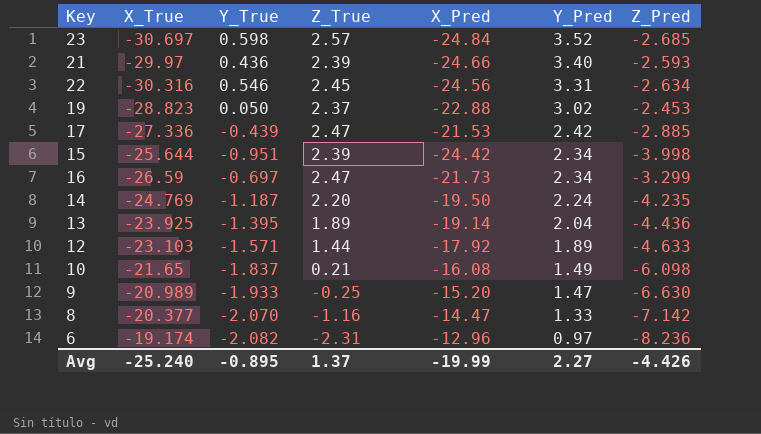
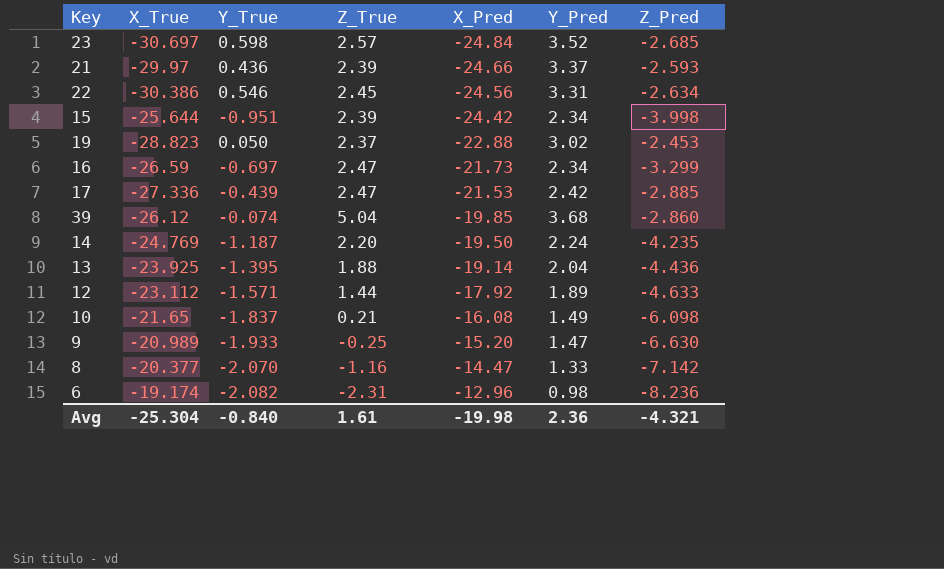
row order: Y_Pred descending -> X_Pred ascending
21 | Y_Pred: 3.40 -> 3.37
22 | X_True: -30.316 -> -30.386
row 39: none -> -26.12 | -0.074 | 5.04 | -19.85 | 3.68 | -2.860
13 | Z_True: 1.89 -> 1.88
12 | X_True: -23.103 -> -23.112
6 | Y_Pred: 0.97 -> 0.98
Avg | X_True: -25.240 -> -25.304
Avg | Y_True: -0.895 -> -0.840
Avg | Z_True: 1.37 -> 1.61
Avg | X_Pred: -19.99 -> -19.98
Avg | Y_Pred: 2.27 -> 2.36
Avg | Z_Pred: -4.426 -> -4.321

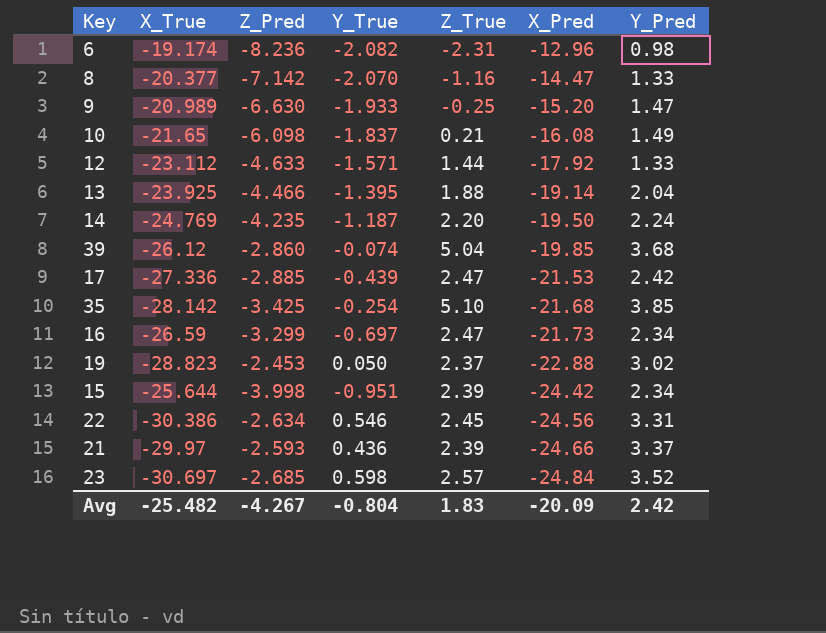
row order: X_Pred ascending -> X_Pred descending
column Z_Pred | position: 7 -> 3
12 | Y_Pred: 1.89 -> 1.33
13 | Z_Pred: -4.436 -> -4.466
row 35: none -> -28.142 | -3.425 | -0.254 | 5.10 | -21.68 | 3.85
Avg | X_True: -25.304 -> -25.482
Avg | Z_Pred: -4.321 -> -4.267
Avg | Y_True: -0.840 -> -0.804
Avg | Z_True: 1.61 -> 1.83
Avg | X_Pred: -19.98 -> -20.09
Avg | Y_Pred: 2.36 -> 2.42

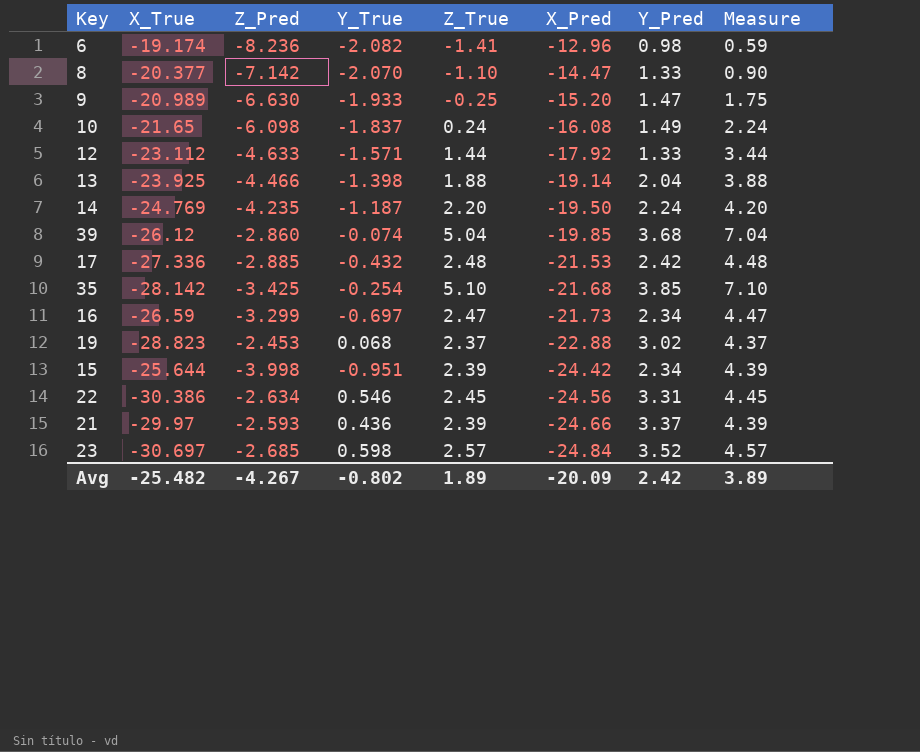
column Measure | formula: none -> [Z_True] + 2
6 | Z_True: -2.31 -> -1.41
8 | Z_True: -1.16 -> -1.10
10 | Z_True: 0.21 -> 0.24
13 | Y_True: -1.395 -> -1.398
17 | Y_True: -0.439 -> -0.432
17 | Z_True: 2.47 -> 2.48
19 | Y_True: 0.050 -> 0.068
Avg | Y_True: -0.804 -> -0.802
Avg | Z_True: 1.83 -> 1.89

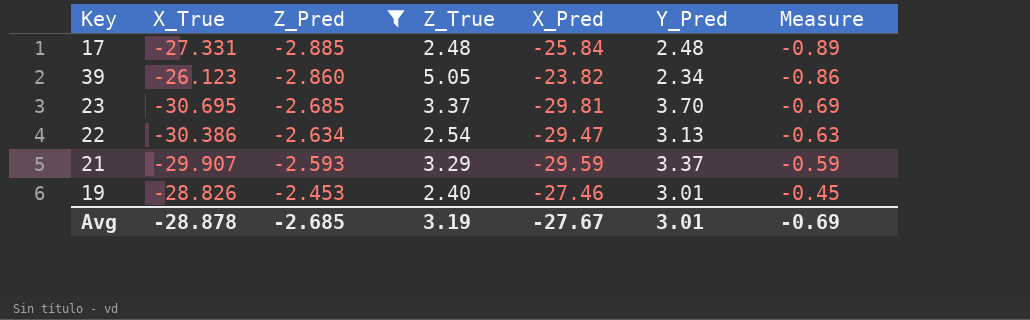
filter: none -> Z_Pred >= -2.885
row order: X_Pred descending -> Z_Pred ascending
column Y_True | position: 4 -> none
column Measure | formula: [Z_True] + 2 -> [Z_Pred] + 2
17 | X_True: -27.336 -> -27.331
17 | X_Pred: -21.53 -> -25.84
17 | Y_Pred: 2.42 -> 2.48
39 | X_True: -26.12 -> -26.123
39 | Z_True: 5.04 -> 5.05
39 | X_Pred: -19.85 -> -23.82
39 | Y_Pred: 3.68 -> 2.34
23 | X_True: -30.697 -> -30.695
23 | Z_True: 2.57 -> 3.37
23 | X_Pred: -24.84 -> -29.81
23 | Y_Pred: 3.52 -> 3.70
22 | Z_True: 2.45 -> 2.54
22 | X_Pred: -24.56 -> -29.47
22 | Y_Pred: 3.31 -> 3.13
21 | X_True: -29.97 -> -29.907
21 | Z_True: 2.39 -> 3.29
21 | X_Pred: -24.66 -> -29.59
19 | X_True: -28.823 -> -28.826
19 | Z_True: 2.37 -> 2.40
19 | X_Pred: -22.88 -> -27.46
19 | Y_Pred: 3.02 -> 3.01
Avg | X_True: -25.482 -> -28.878
Avg | Z_Pred: -4.267 -> -2.685
Avg | Z_True: 1.89 -> 3.19
Avg | X_Pred: -20.09 -> -27.67
Avg | Y_Pred: 2.42 -> 3.01
Avg | Measure: 3.89 -> -0.69

